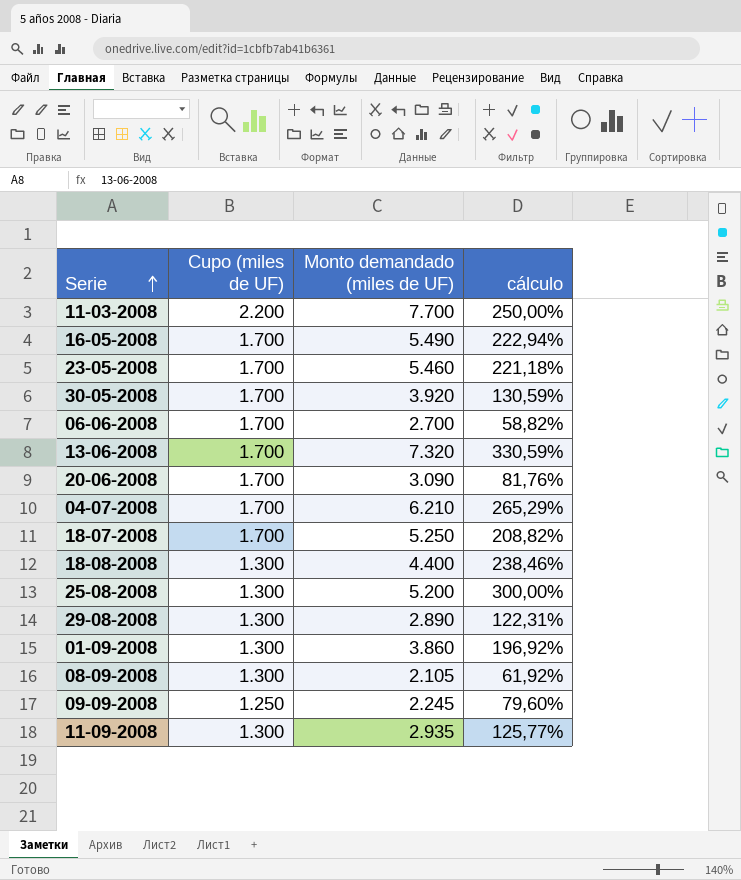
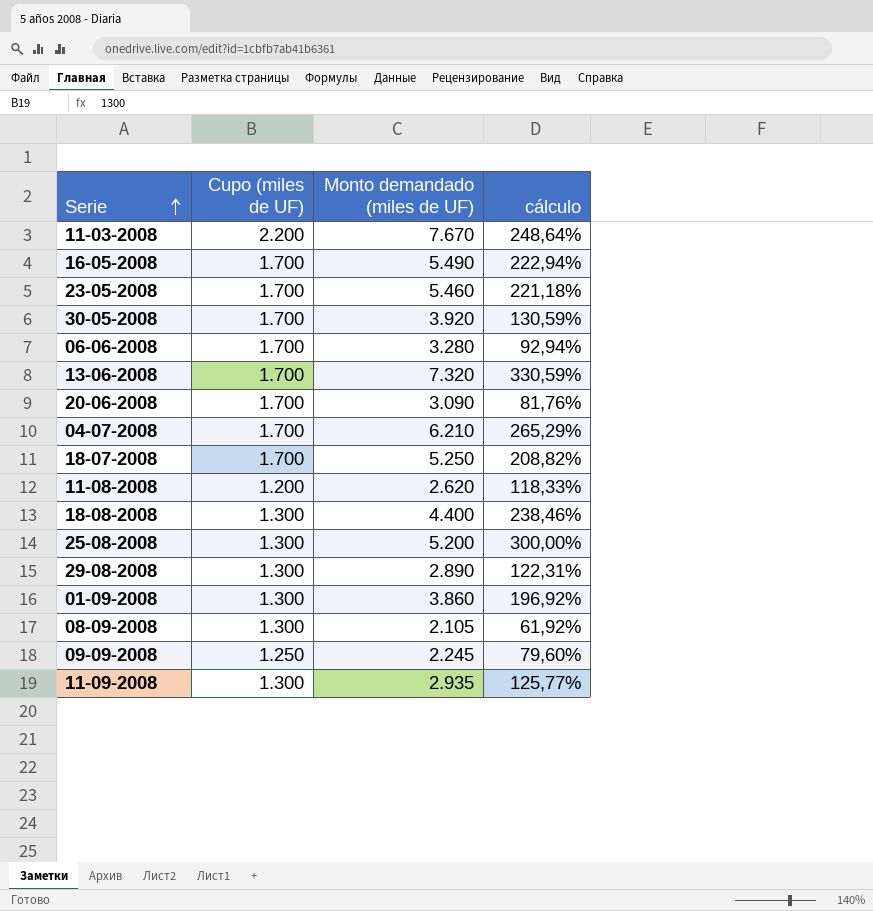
11-03-2008 | Monto demandado (miles de UF): 7.700 -> 7.670
11-03-2008 | cálculo: 250,00% -> 248,64%
06-06-2008 | Monto demandado (miles de UF): 2.700 -> 3.280
06-06-2008 | cálculo: 58,82% -> 92,94%
row 11-08-2008: none -> 1.200 | 2.620 | 118,33%

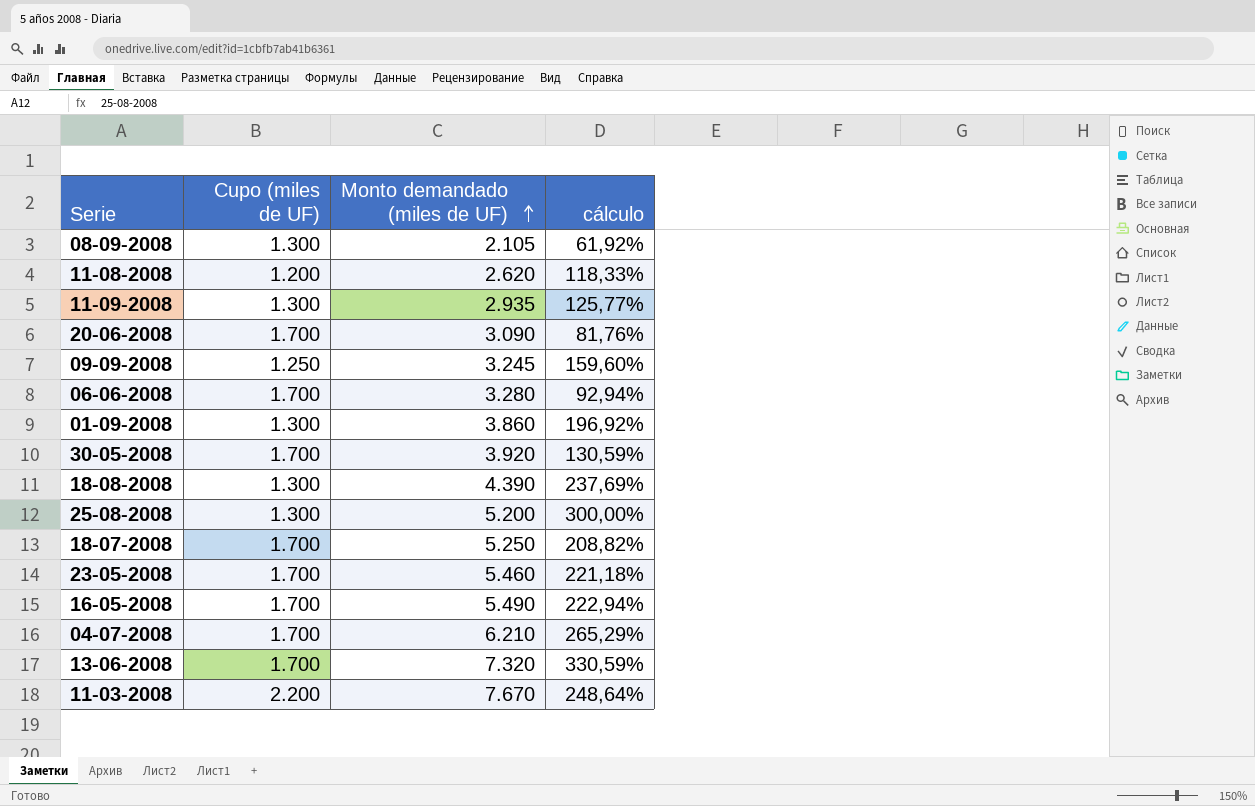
row order: Serie ascending -> Monto demandado (miles de UF) ascending
row 29-08-2008: 1.300 | 2.890 | 122,31% -> none
09-09-2008 | Monto demandado (miles de UF): 2.245 -> 3.245
09-09-2008 | cálculo: 79,60% -> 159,60%
18-08-2008 | Monto demandado (miles de UF): 4.400 -> 4.390
18-08-2008 | cálculo: 238,46% -> 237,69%

